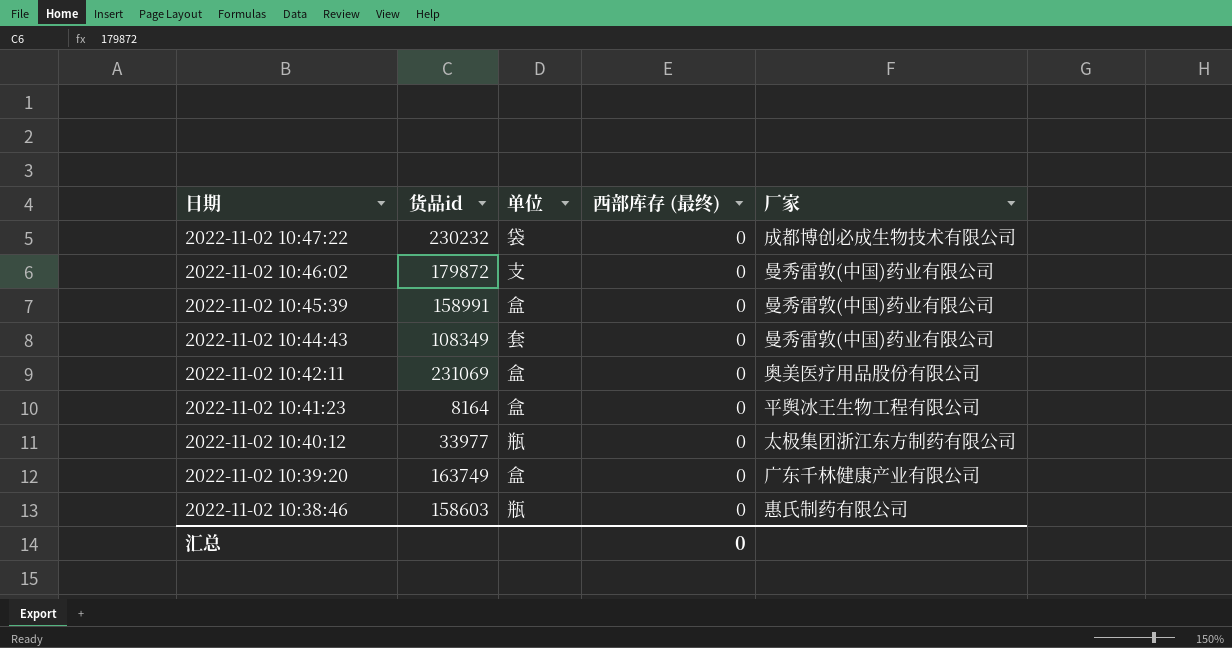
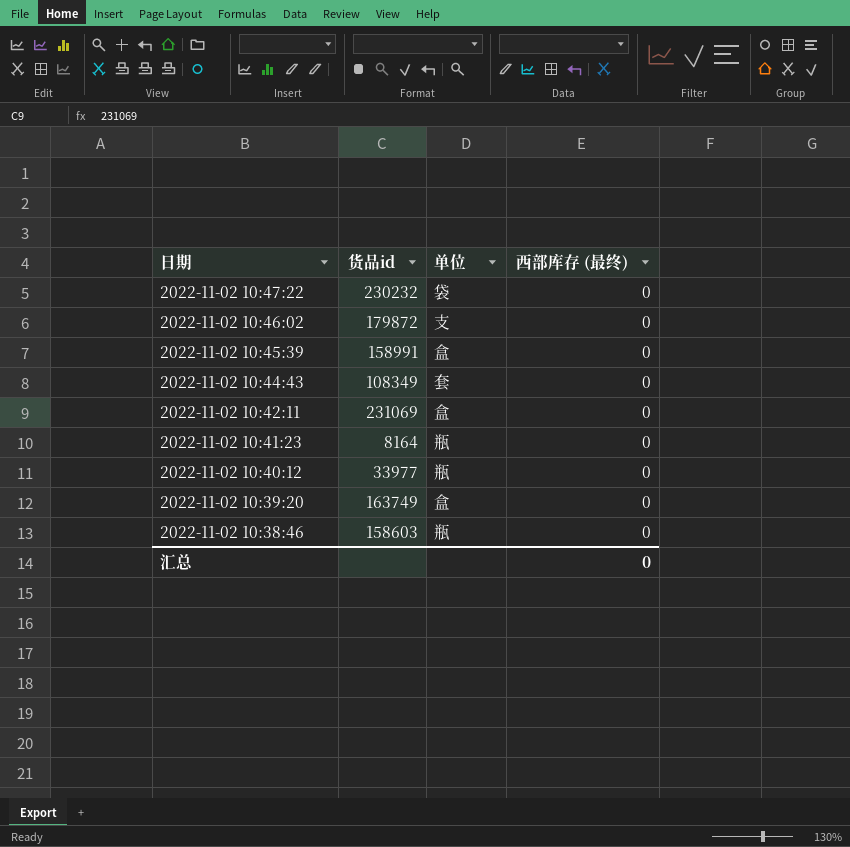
column 厂家 | position: 5 -> none
2022-11-02 10:41:23 | 单位: 盒 -> 瓶

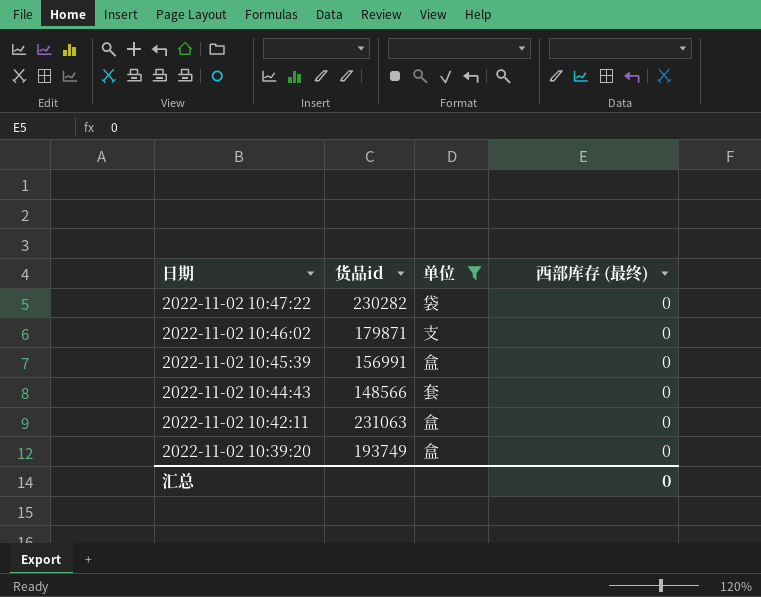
filter: none -> 单位 != 瓶
2022-11-02 10:47:22 | 货品id: 230232 -> 230282
2022-11-02 10:46:02 | 货品id: 179872 -> 179871
2022-11-02 10:45:39 | 货品id: 158991 -> 156991
2022-11-02 10:44:43 | 货品id: 108349 -> 148566
2022-11-02 10:42:11 | 货品id: 231069 -> 231063
2022-11-02 10:39:20 | 货品id: 163749 -> 193749

